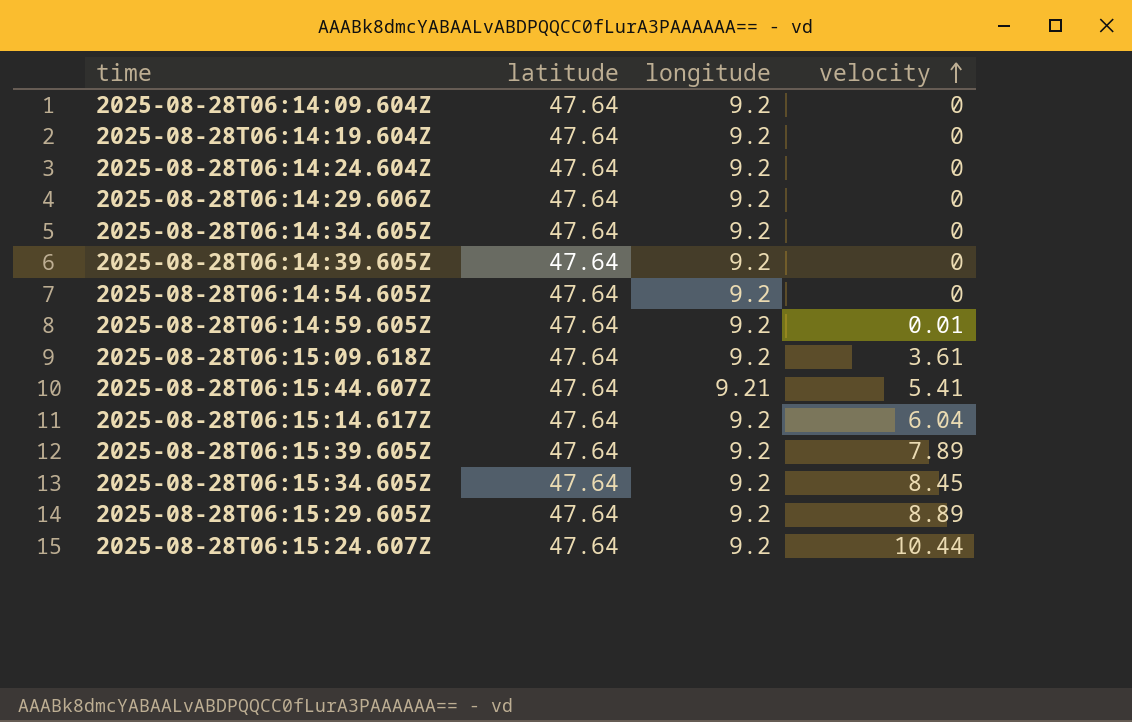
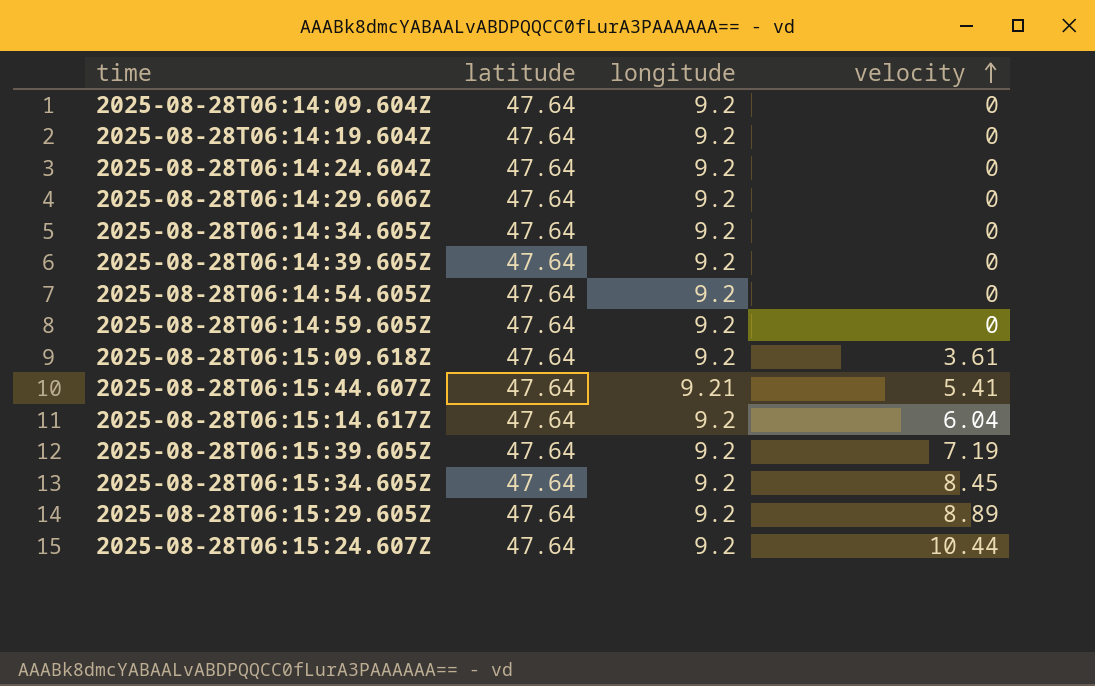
2025-08-28T06:14:59.605Z | velocity: 0.01 -> 0
2025-08-28T06:15:39.605Z | velocity: 7.89 -> 7.19

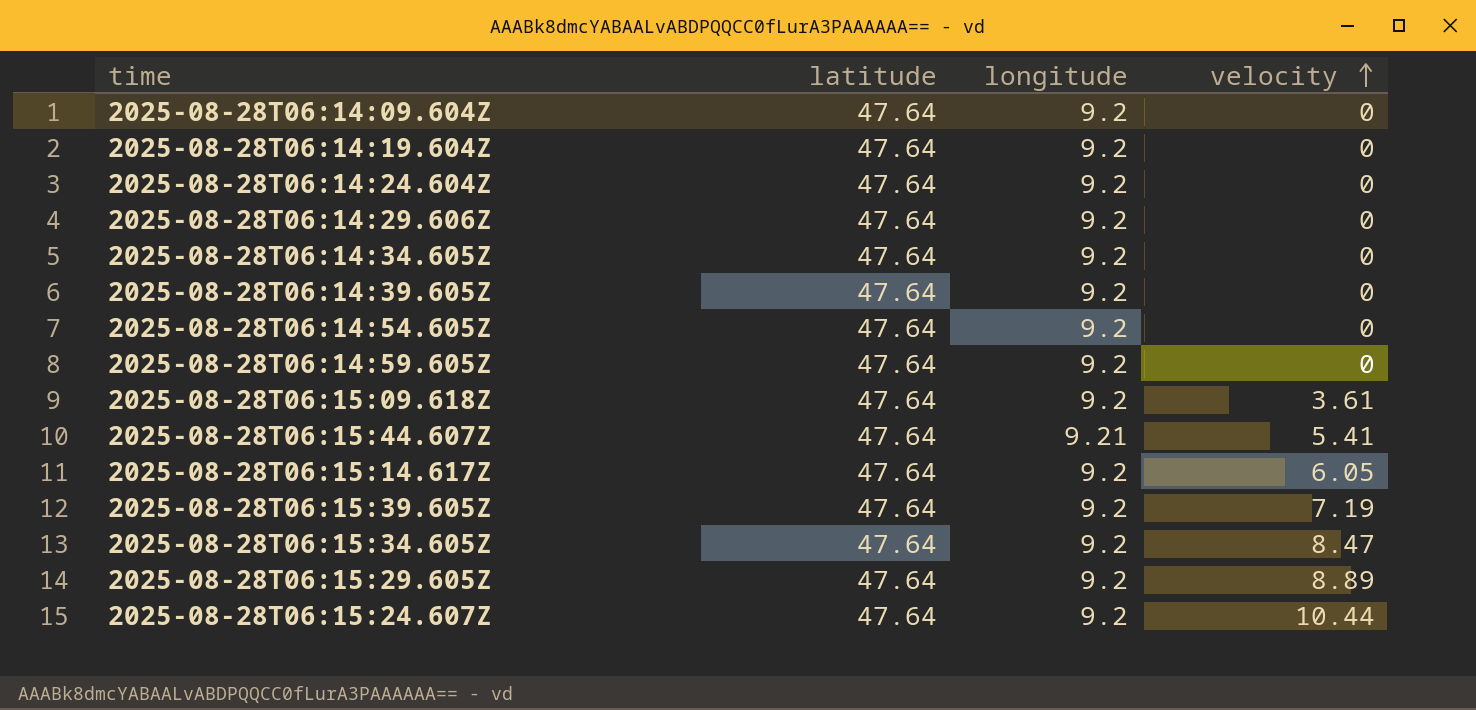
2025-08-28T06:15:14.617Z | velocity: 6.04 -> 6.05
2025-08-28T06:15:34.605Z | velocity: 8.45 -> 8.47

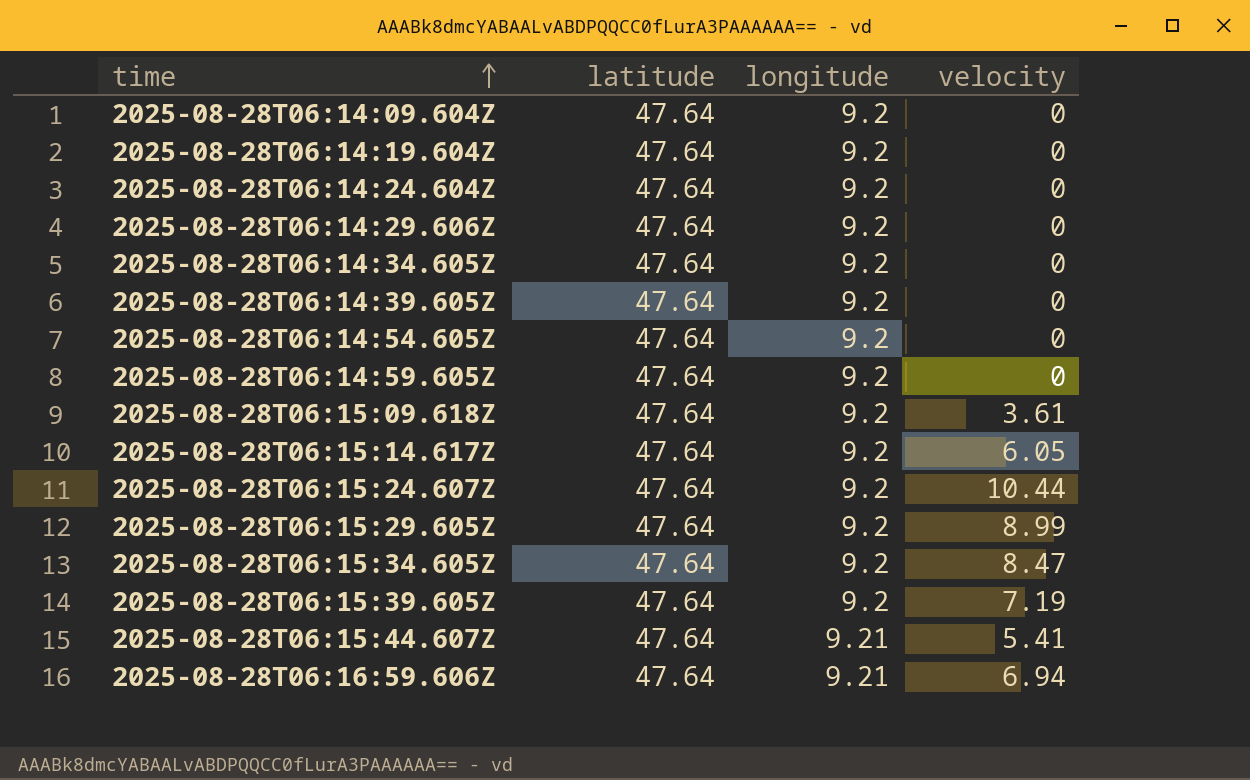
row order: velocity ascending -> time ascending
2025-08-28T06:15:29.605Z | velocity: 8.89 -> 8.99
row 2025-08-28T06:16:59.606Z: none -> 47.64 | 9.21 | 6.94

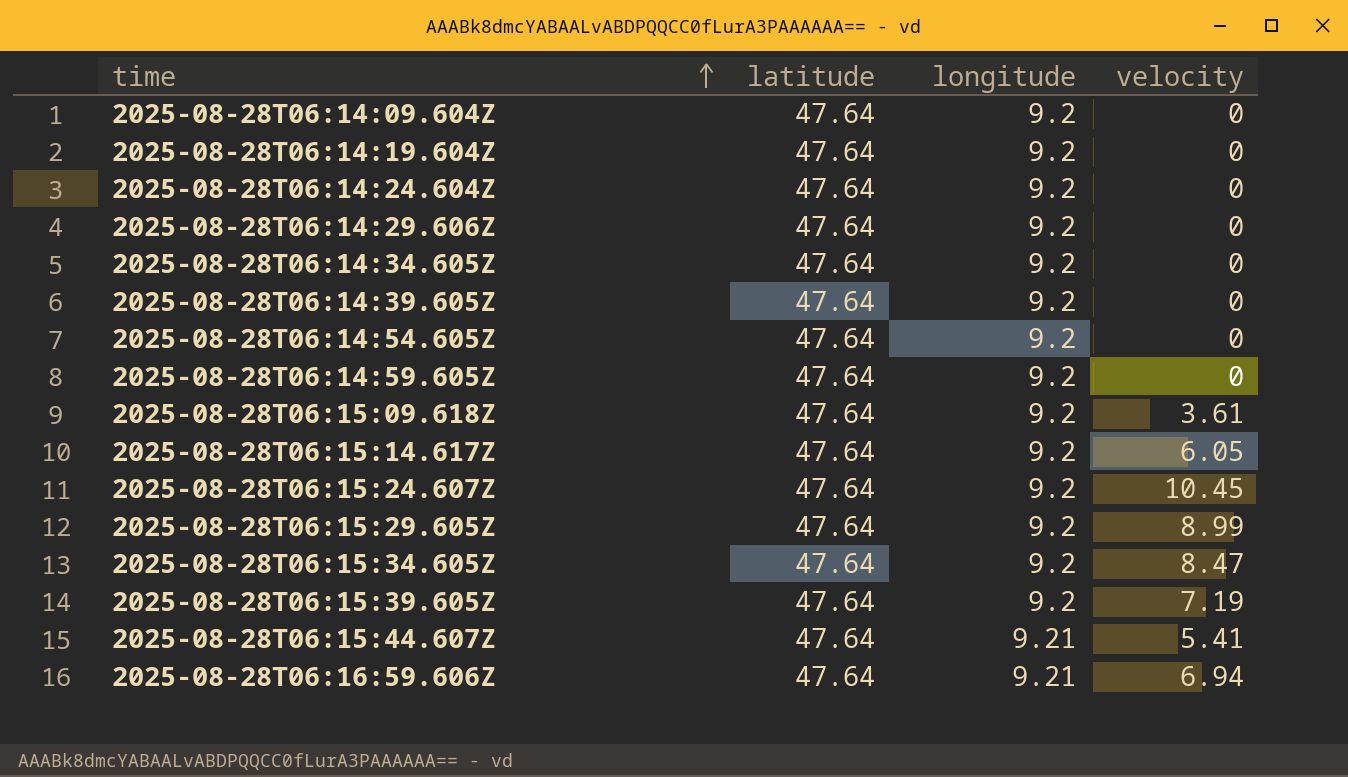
2025-08-28T06:15:24.607Z | velocity: 10.44 -> 10.45

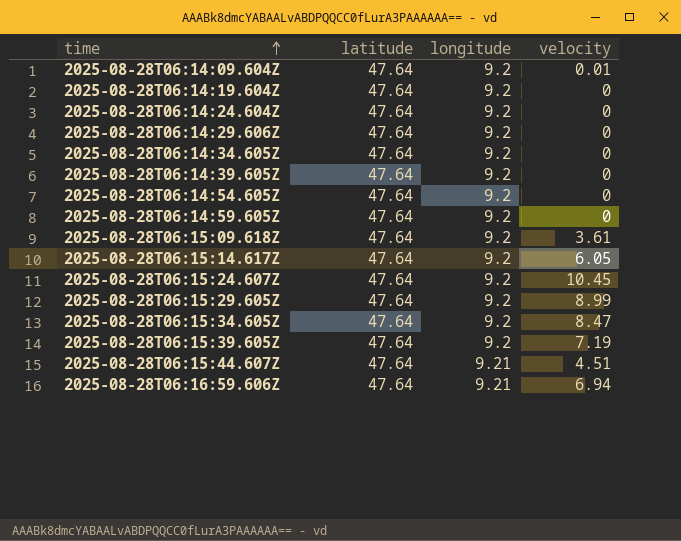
2025-08-28T06:14:09.604Z | velocity: 0 -> 0.01
2025-08-28T06:15:44.607Z | velocity: 5.41 -> 4.51

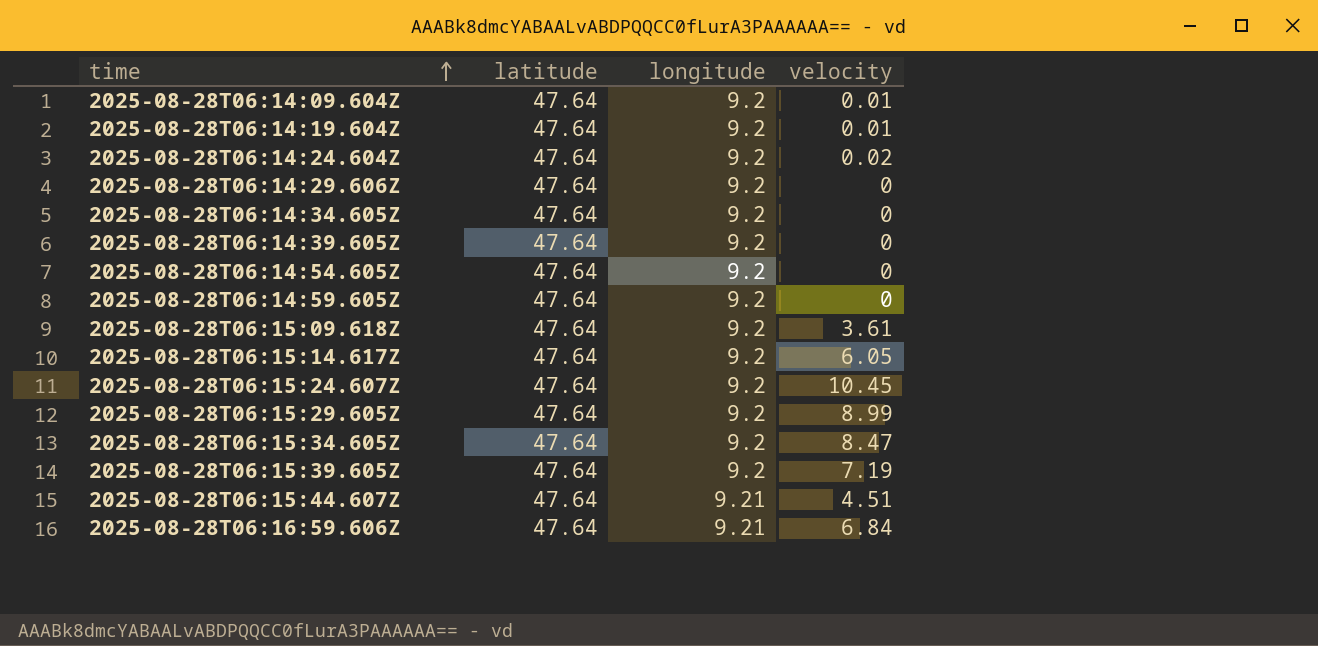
2025-08-28T06:14:19.604Z | velocity: 0 -> 0.01
2025-08-28T06:14:24.604Z | velocity: 0 -> 0.02
2025-08-28T06:16:59.606Z | velocity: 6.94 -> 6.84

